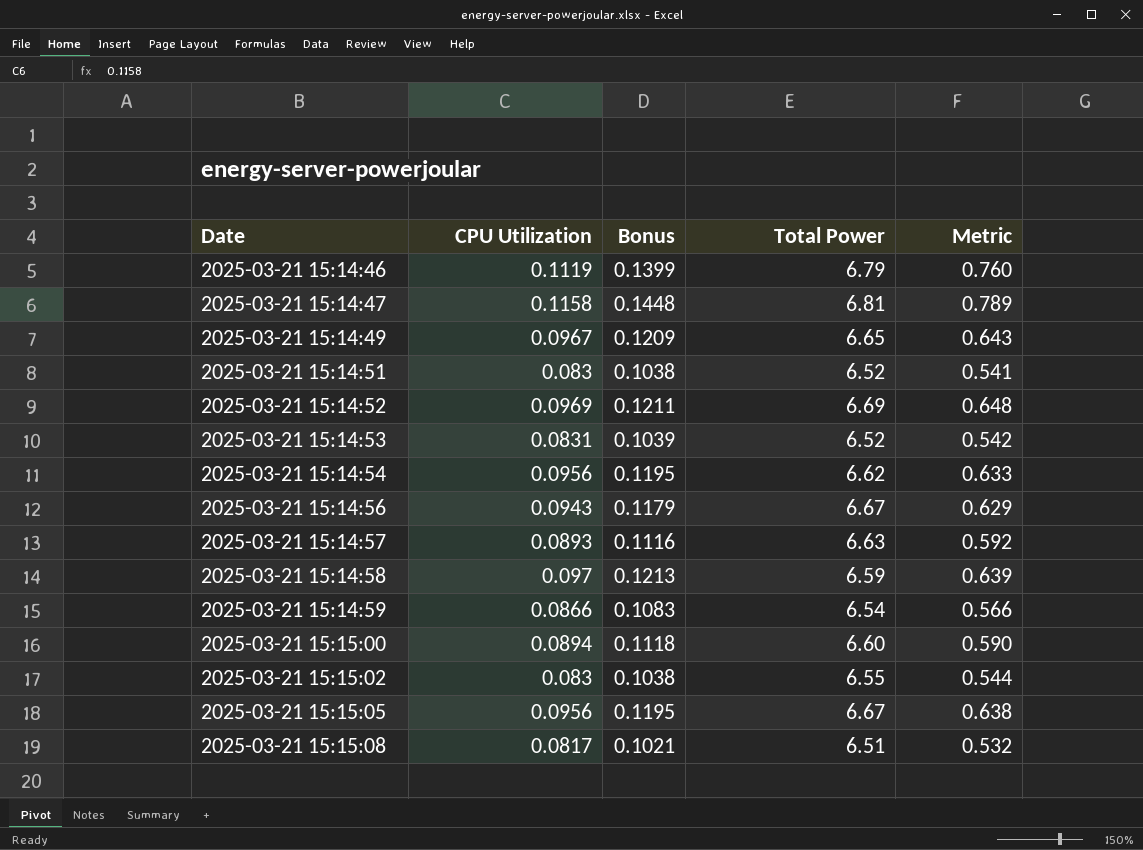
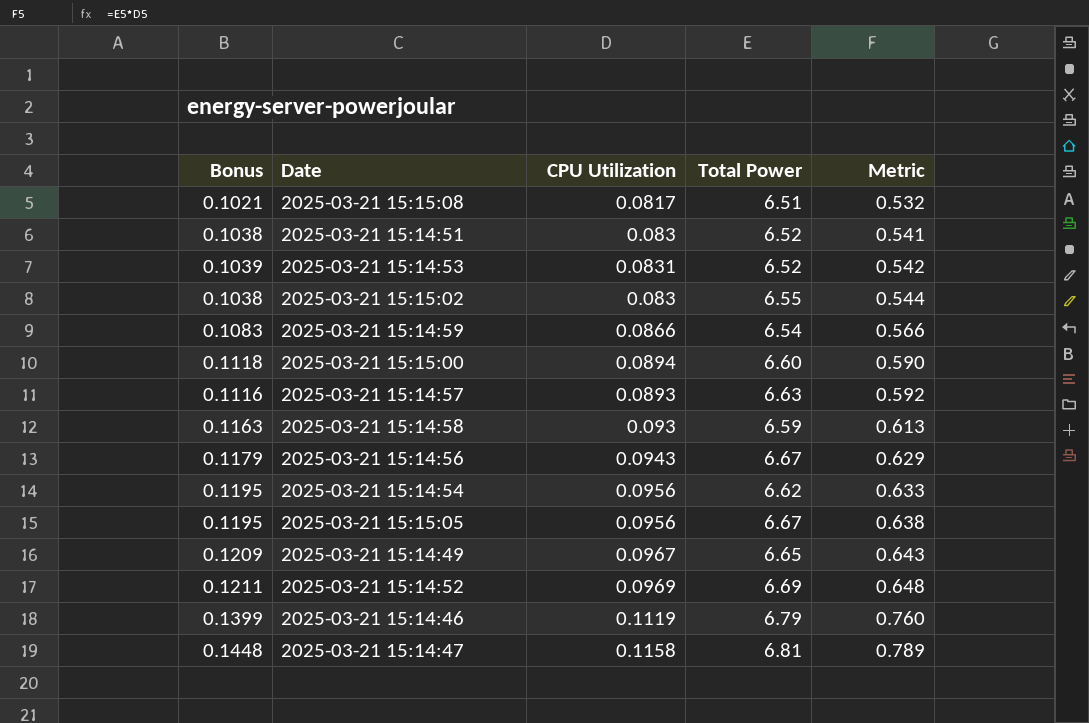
row order: Date ascending -> Metric ascending
column Bonus | position: 3 -> 1
2025-03-21 15:14:58 | Bonus: 0.1213 -> 0.1163
2025-03-21 15:14:58 | CPU Utilization: 0.097 -> 0.093
2025-03-21 15:14:58 | Metric: 0.639 -> 0.613

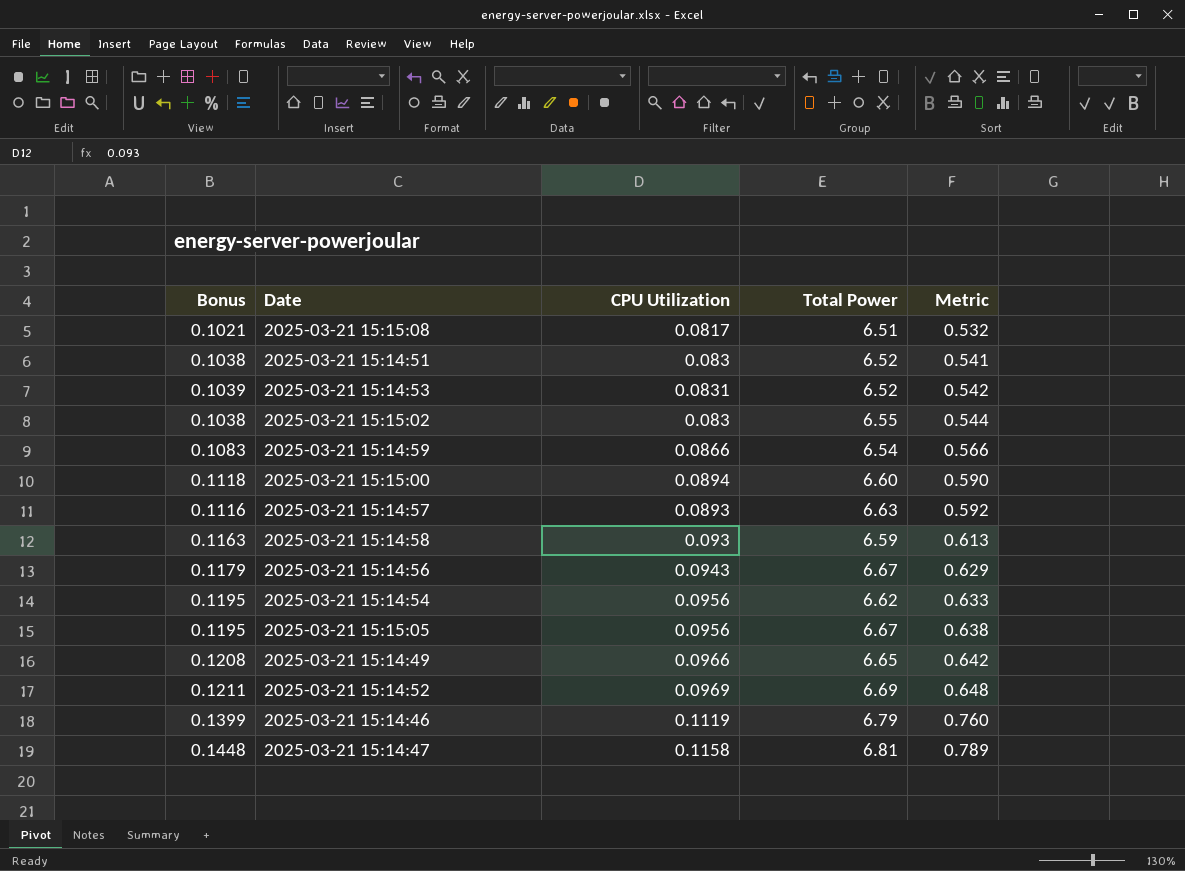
2025-03-21 15:14:49 | Bonus: 0.1209 -> 0.1208
2025-03-21 15:14:49 | CPU Utilization: 0.0967 -> 0.0966
2025-03-21 15:14:49 | Metric: 0.643 -> 0.642

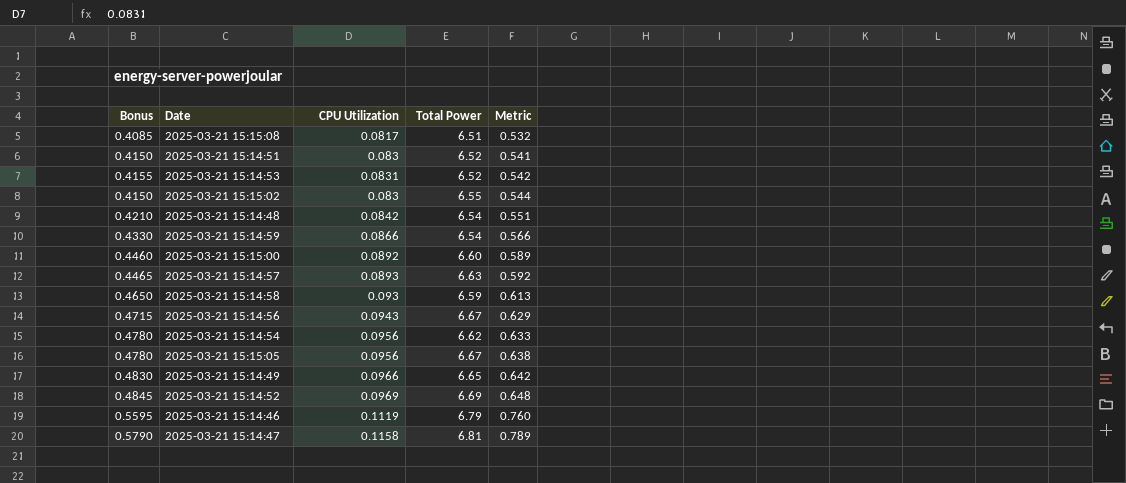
column Bonus | formula: [CPU Utilization] * 1.25 -> [CPU Utilization] * 5
row 2025-03-21 15:14:48: none -> 0.4210 | 0.0842 | 6.54 | 0.551
2025-03-21 15:15:00 | CPU Utilization: 0.0894 -> 0.0892
2025-03-21 15:15:00 | Metric: 0.590 -> 0.589

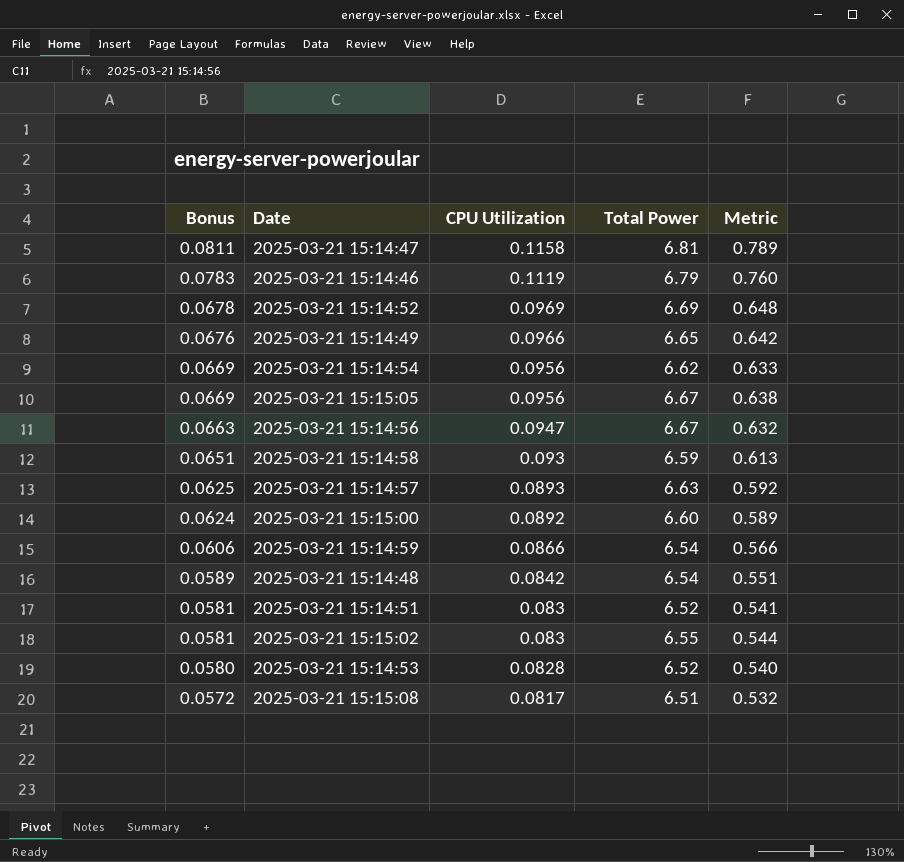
row order: Metric ascending -> Bonus descending
column Bonus | formula: [CPU Utilization] * 5 -> [CPU Utilization] * 0.7
2025-03-21 15:14:56 | CPU Utilization: 0.0943 -> 0.0947
2025-03-21 15:14:56 | Metric: 0.629 -> 0.632
2025-03-21 15:14:53 | CPU Utilization: 0.0831 -> 0.0828
2025-03-21 15:14:53 | Metric: 0.542 -> 0.540

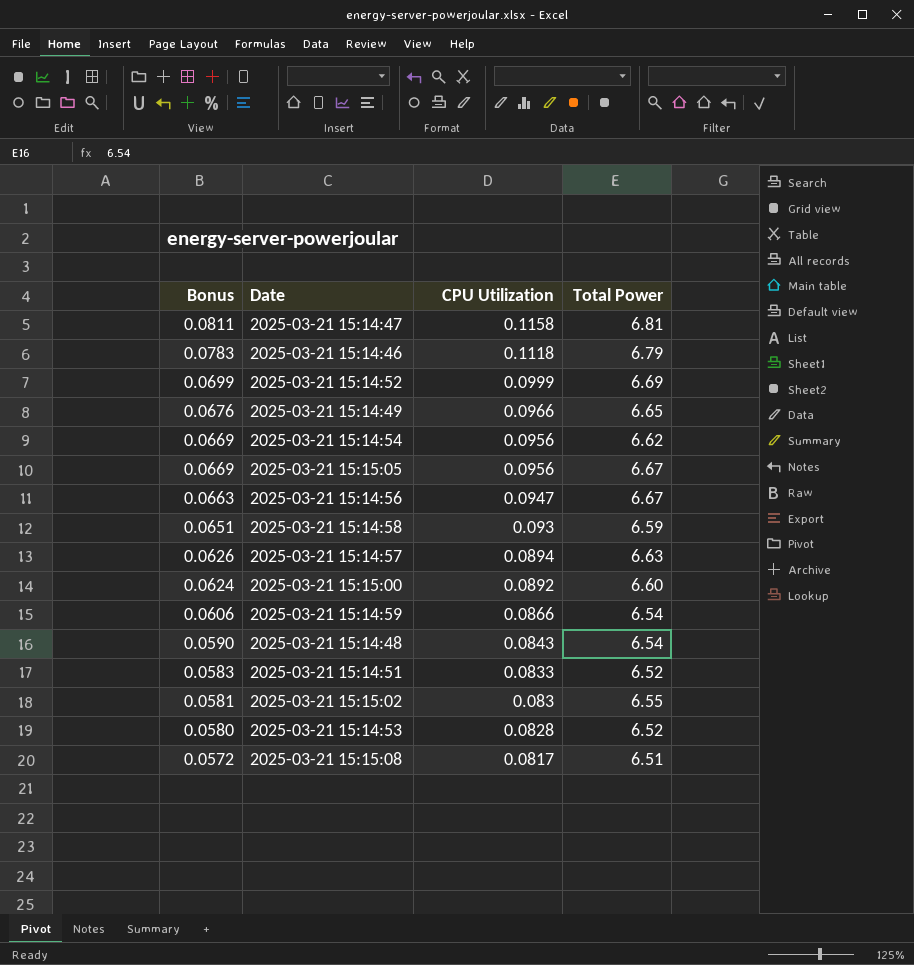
column Metric | formula: [CPU Utilization] * [Total Power] -> none
2025-03-21 15:14:46 | CPU Utilization: 0.1119 -> 0.1118
2025-03-21 15:14:52 | Bonus: 0.0678 -> 0.0699
2025-03-21 15:14:52 | CPU Utilization: 0.0969 -> 0.0999
2025-03-21 15:14:57 | Bonus: 0.0625 -> 0.0626
2025-03-21 15:14:57 | CPU Utilization: 0.0893 -> 0.0894
2025-03-21 15:14:48 | Bonus: 0.0589 -> 0.0590
2025-03-21 15:14:48 | CPU Utilization: 0.0842 -> 0.0843
2025-03-21 15:14:51 | Bonus: 0.0581 -> 0.0583
2025-03-21 15:14:51 | CPU Utilization: 0.083 -> 0.0833

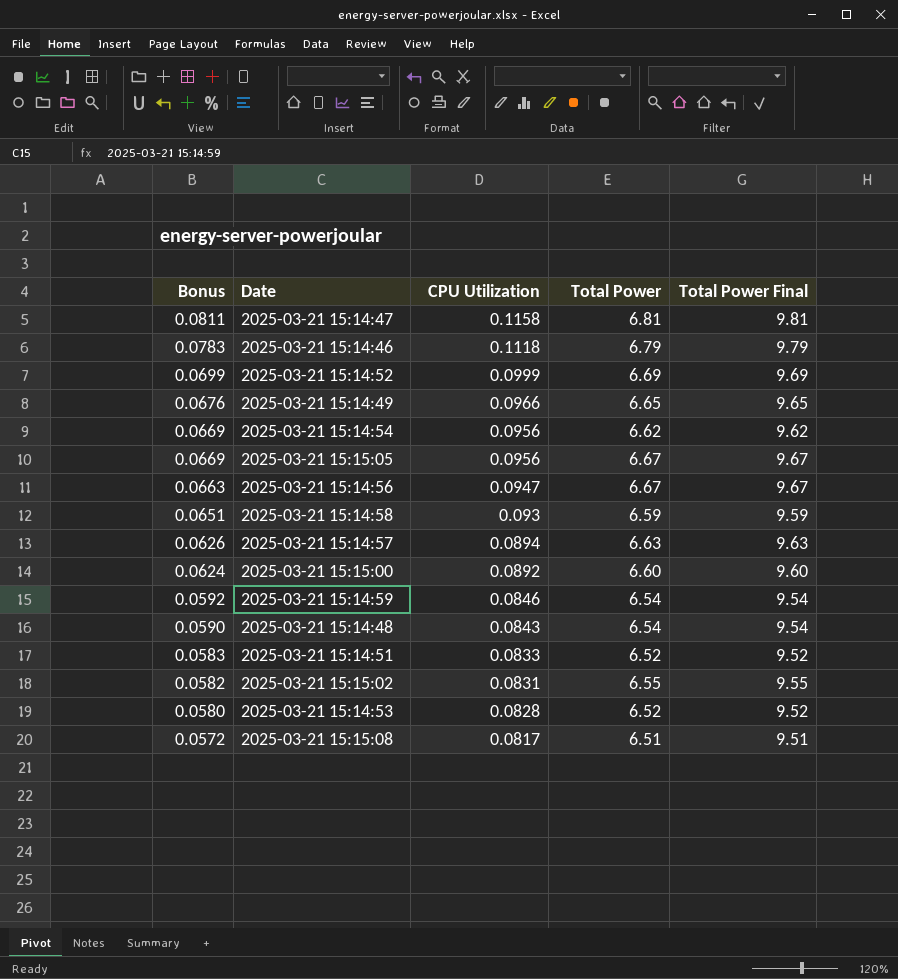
column Total Power Final | formula: none -> [Total Power] + 3
2025-03-21 15:14:59 | Bonus: 0.0606 -> 0.0592
2025-03-21 15:14:59 | CPU Utilization: 0.0866 -> 0.0846
2025-03-21 15:15:02 | Bonus: 0.0581 -> 0.0582
2025-03-21 15:15:02 | CPU Utilization: 0.083 -> 0.0831

